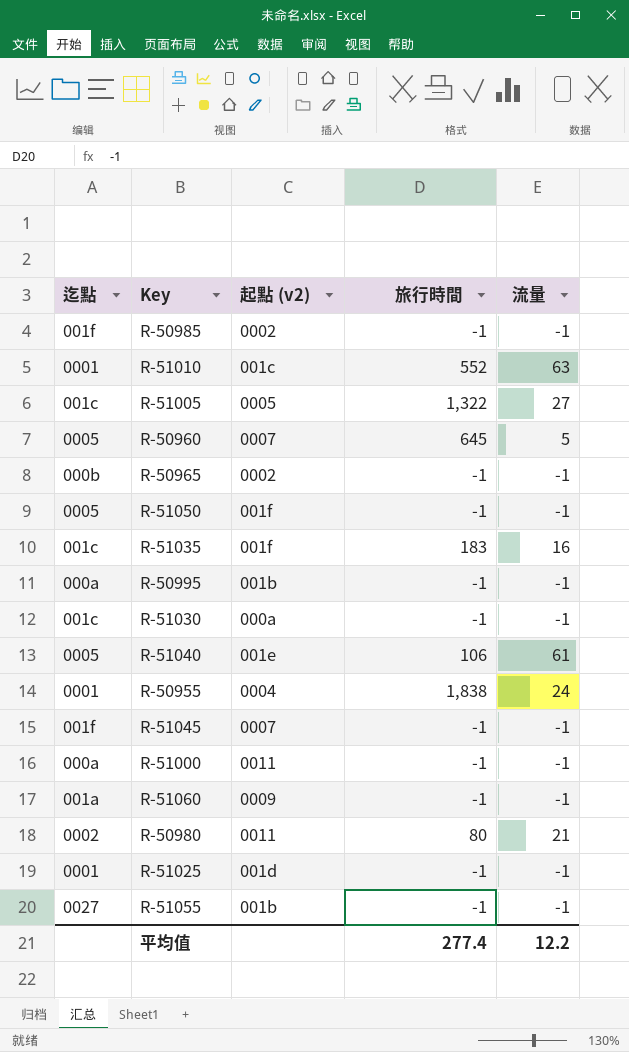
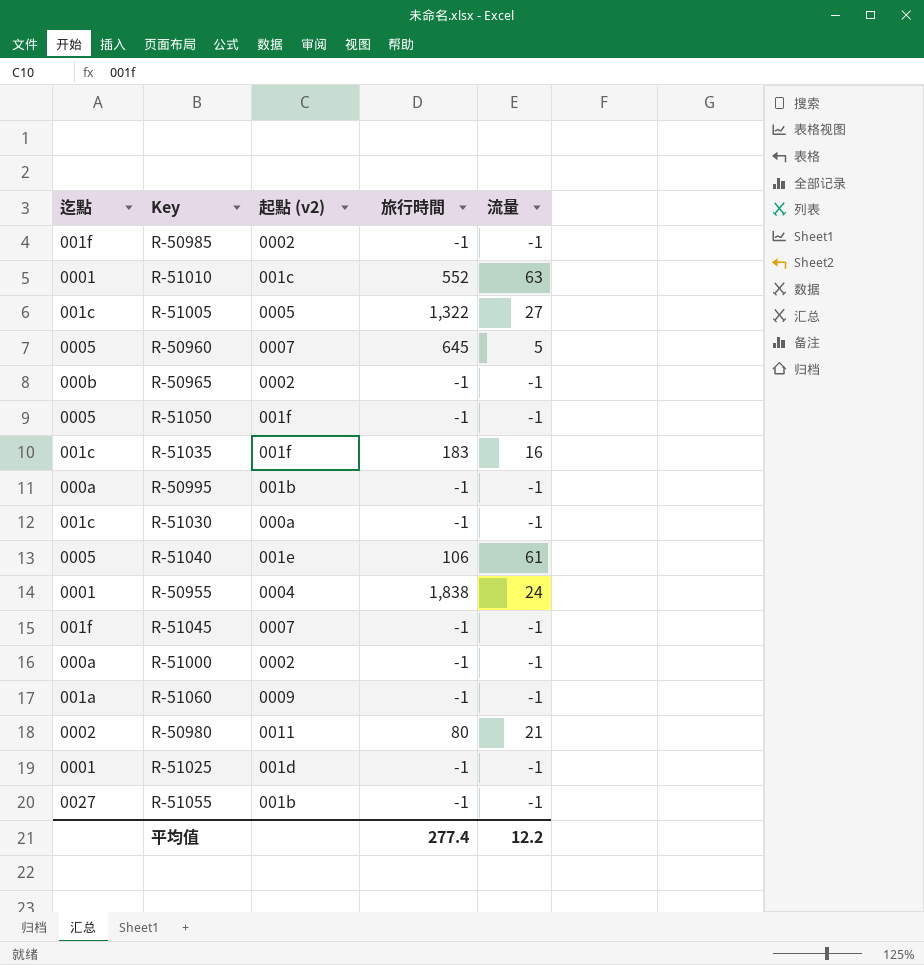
R-51000 | 起點 (v2): 0011 -> 0002

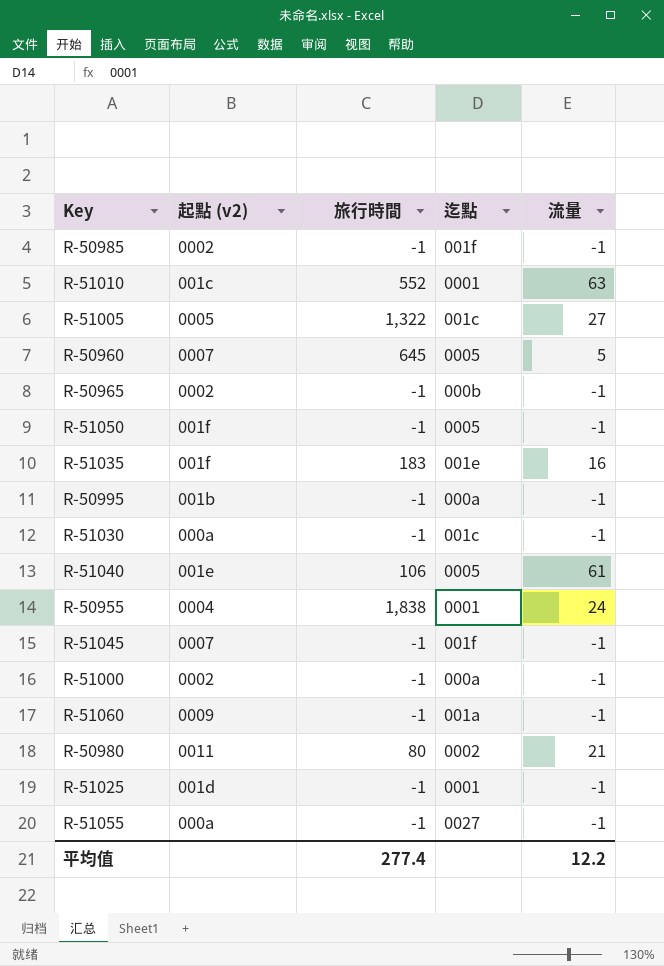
column 迄點 | position: 1 -> 4
R-51035 | 迄點: 001c -> 001e
R-51055 | 起點 (v2): 001b -> 000a

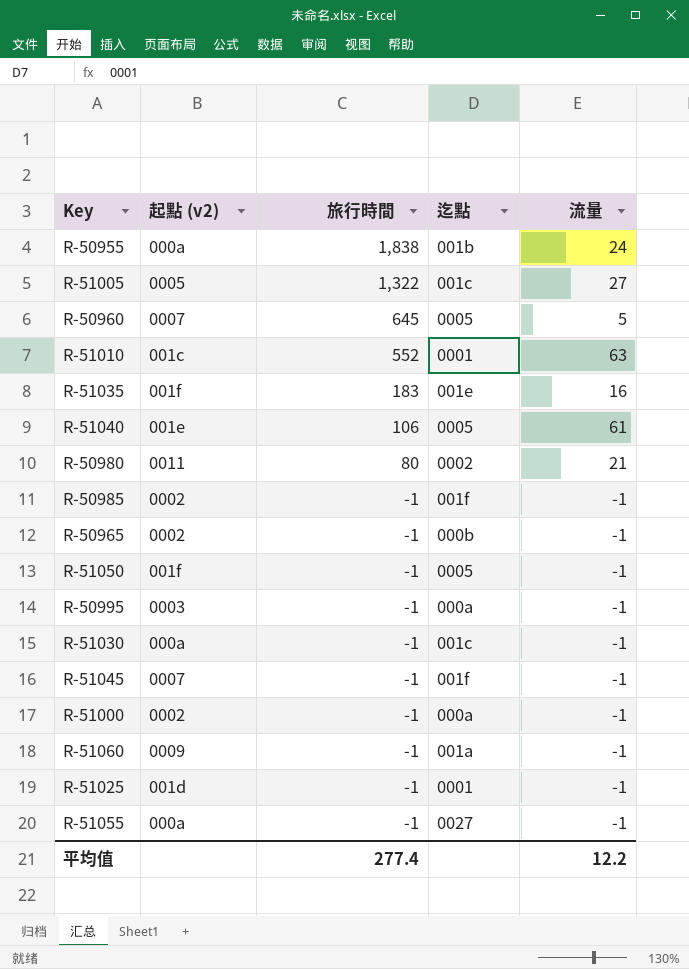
row order: none -> 旅行時間 descending
R-50955 | 起點 (v2): 0004 -> 000a
R-50955 | 迄點: 0001 -> 001b
R-50995 | 起點 (v2): 001b -> 0003

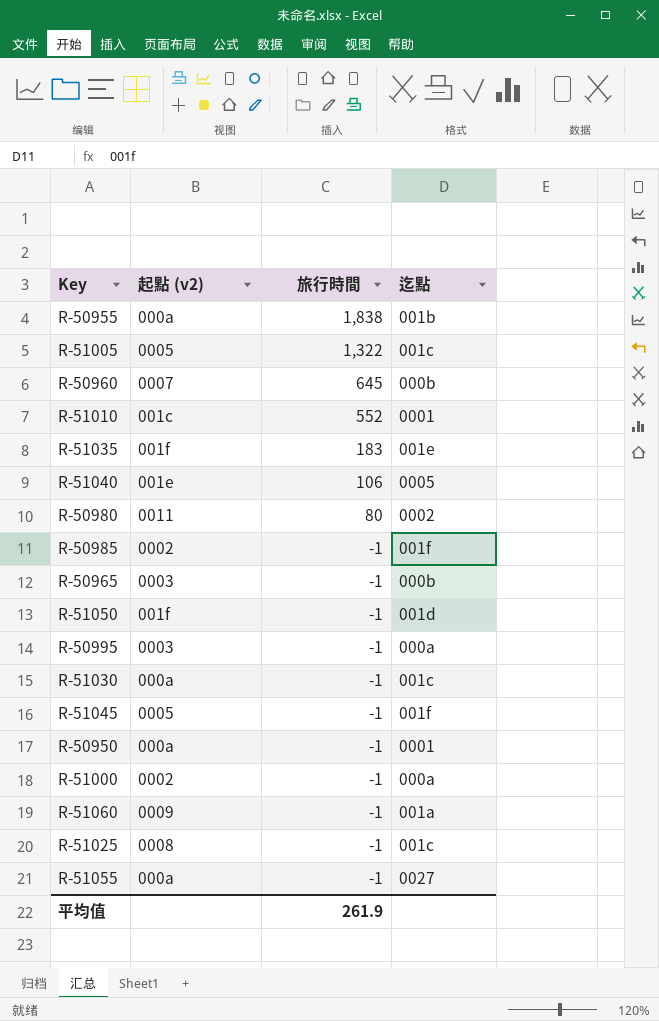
column 流量 | position: 5 -> none
R-50960 | 迄點: 0005 -> 000b
R-50965 | 起點 (v2): 0002 -> 0003
R-51050 | 迄點: 0005 -> 001d
R-51045 | 起點 (v2): 0007 -> 0005
row R-50950: none -> 000a | -1 | 0001
R-51025 | 起點 (v2): 001d -> 0008
R-51025 | 迄點: 0001 -> 001c
平均值 | 旅行時間: 277.4 -> 261.9

